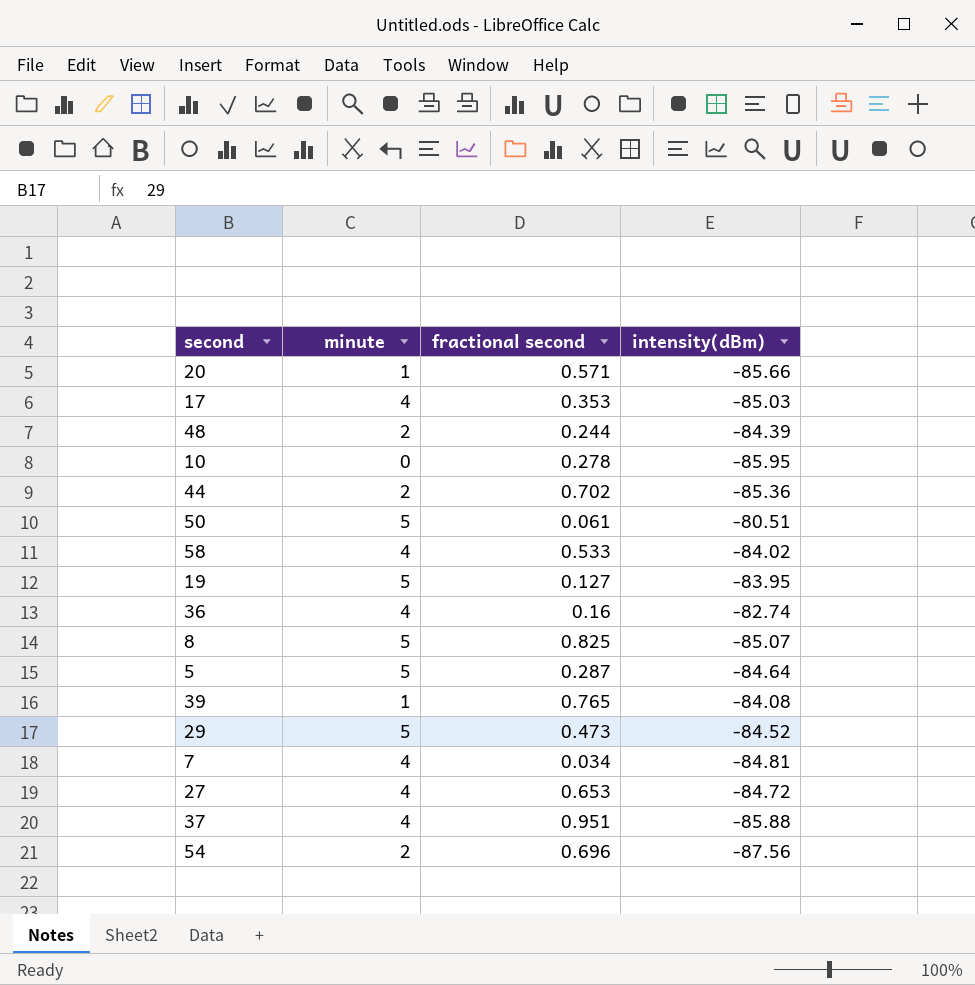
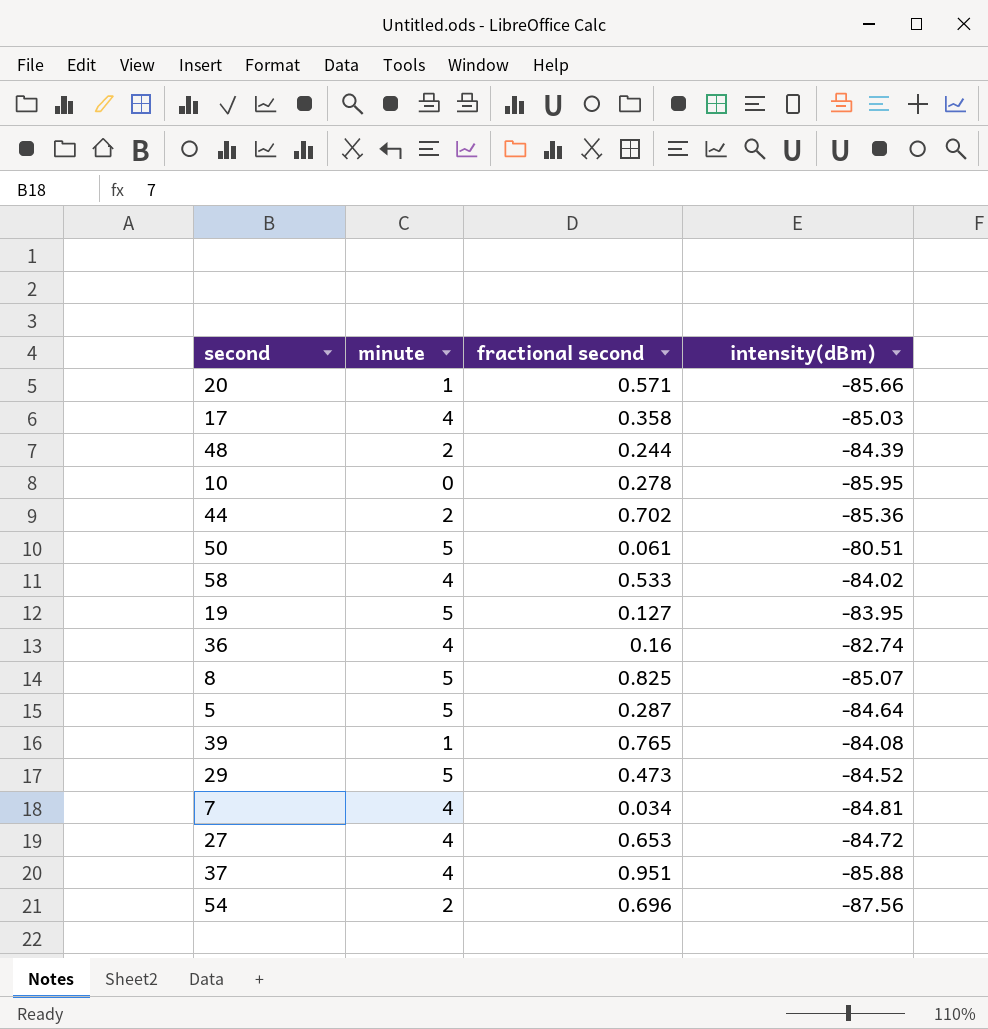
17 | fractional second: 0.353 -> 0.358

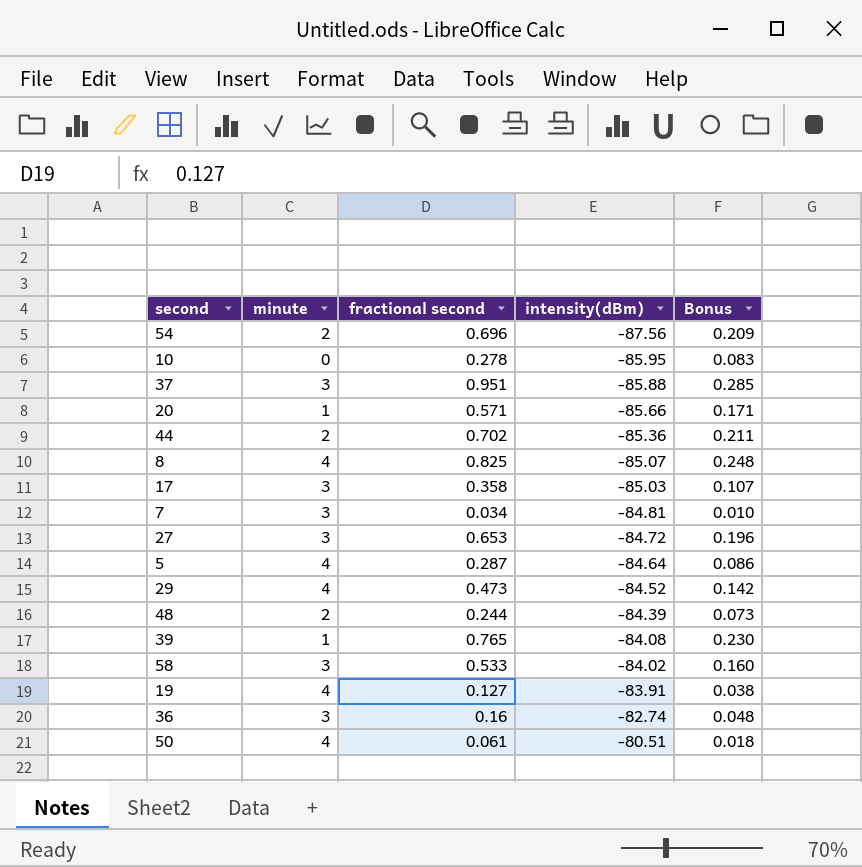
row order: none -> intensity(dBm) ascending
column Bonus | formula: none -> [fractional second] * 0.3
37 | minute: 4 -> 3
8 | minute: 5 -> 4
17 | minute: 4 -> 3
7 | minute: 4 -> 3
27 | minute: 4 -> 3
5 | minute: 5 -> 4
29 | minute: 5 -> 4
58 | minute: 4 -> 3
19 | minute: 5 -> 4
19 | intensity(dBm): -83.95 -> -83.91
36 | minute: 4 -> 3
50 | minute: 5 -> 4

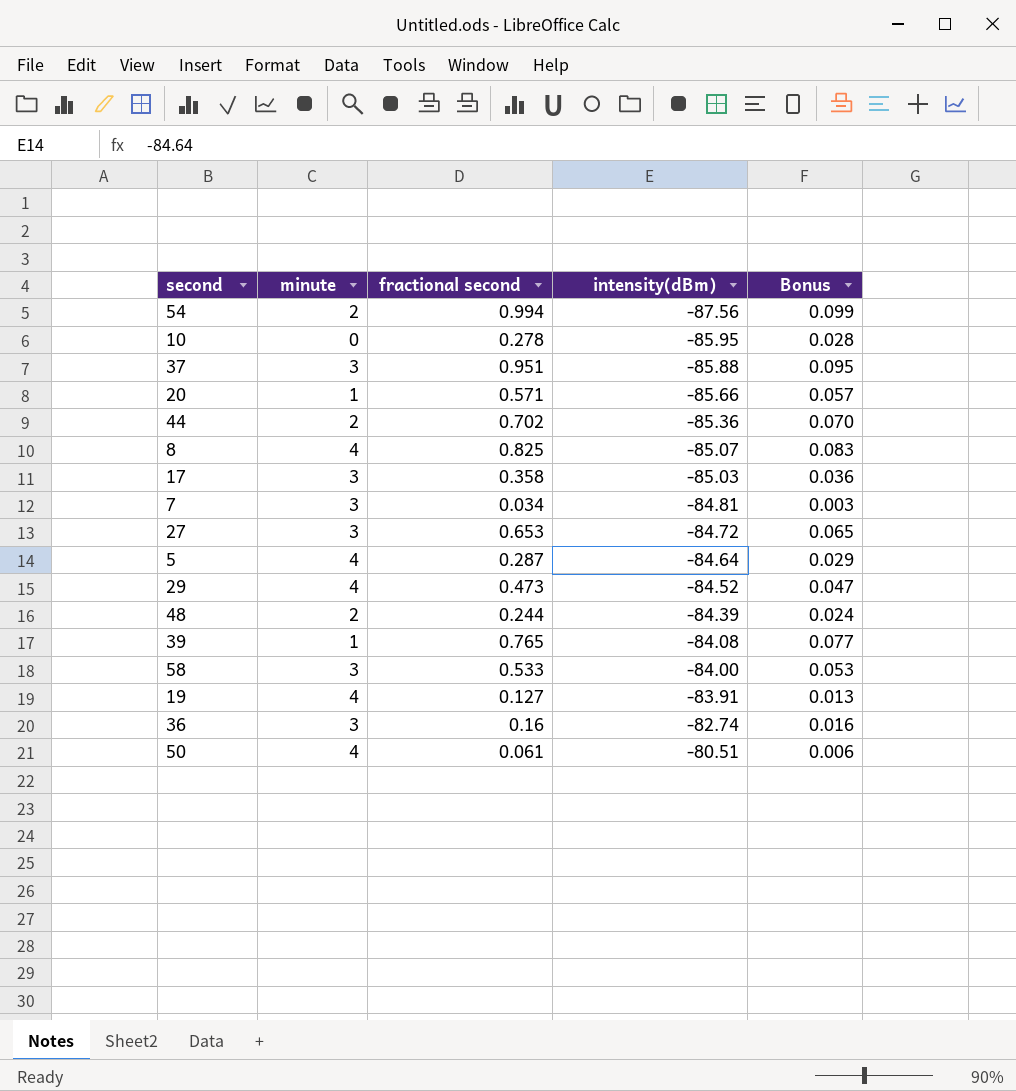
column Bonus | formula: [fractional second] * 0.3 -> [fractional second] * 0.1
54 | fractional second: 0.696 -> 0.994
58 | intensity(dBm): -84.02 -> -84.00

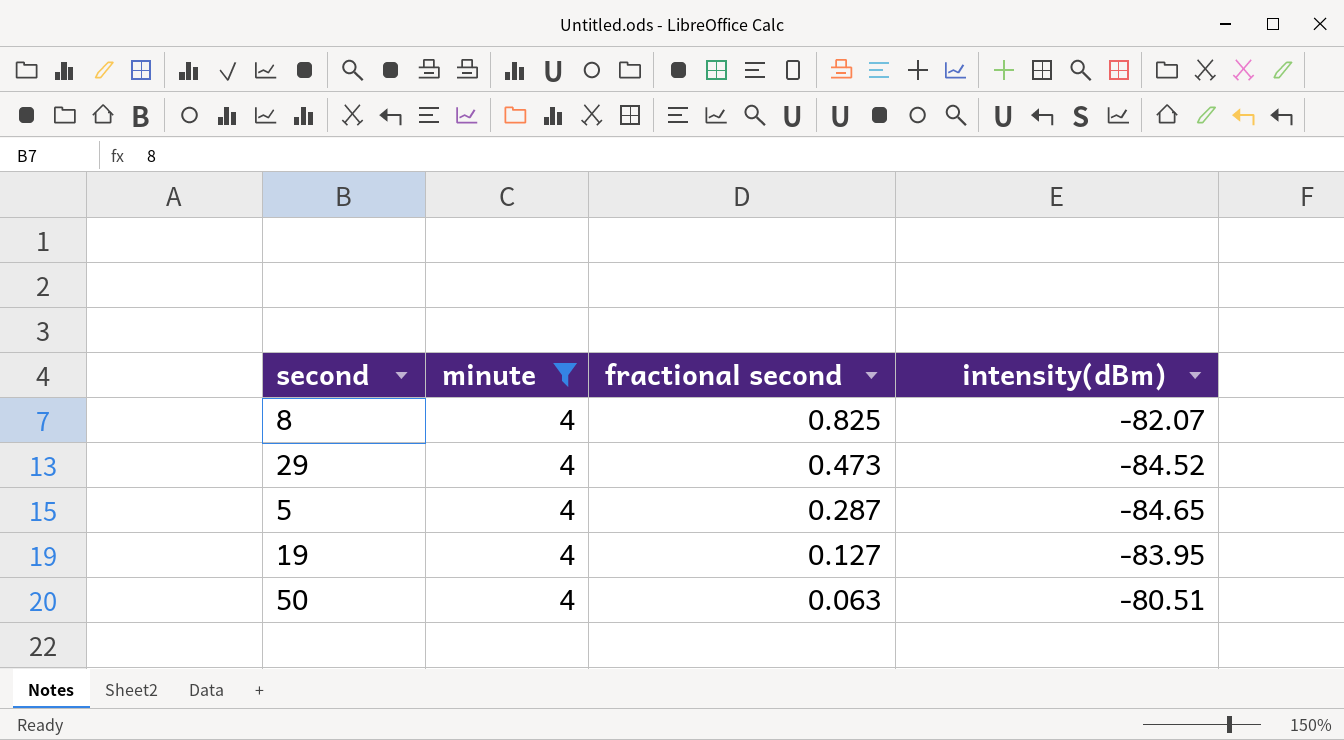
filter: none -> minute = 4
row order: intensity(dBm) ascending -> fractional second descending
column Bonus | formula: [fractional second] * 0.1 -> none
8 | intensity(dBm): -85.07 -> -82.07
5 | intensity(dBm): -84.64 -> -84.65
19 | intensity(dBm): -83.91 -> -83.95
50 | fractional second: 0.061 -> 0.063

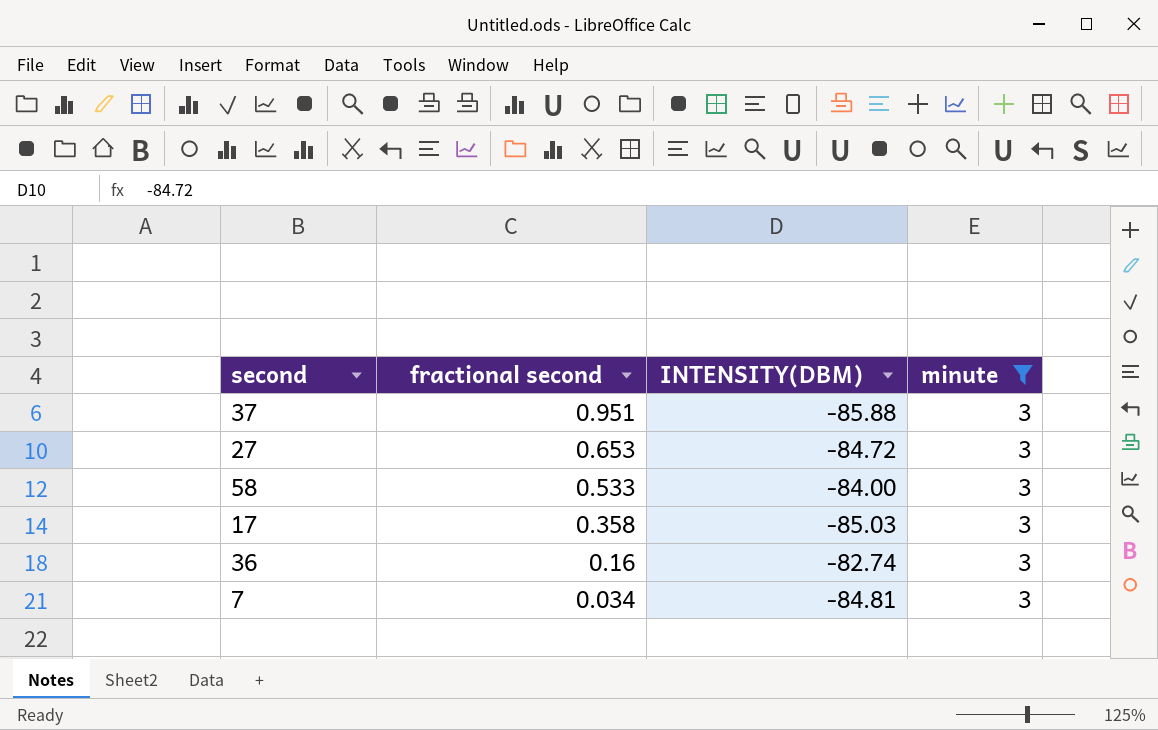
filter: minute = 4 -> minute = 3
column name: intensity(dBm) -> INTENSITY(DBM)
column minute | position: 2 -> 4

